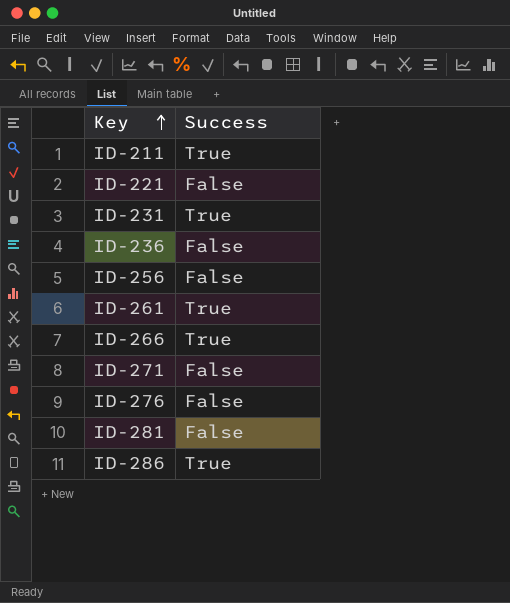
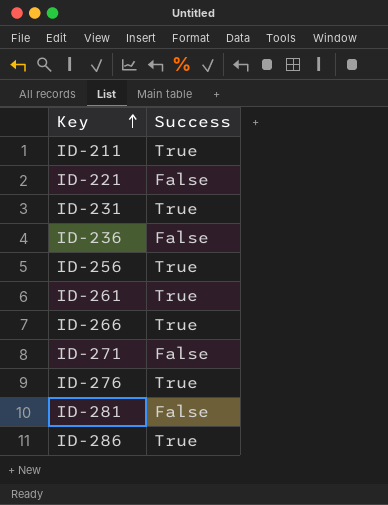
ID-256 | Success: False -> True
ID-276 | Success: False -> True

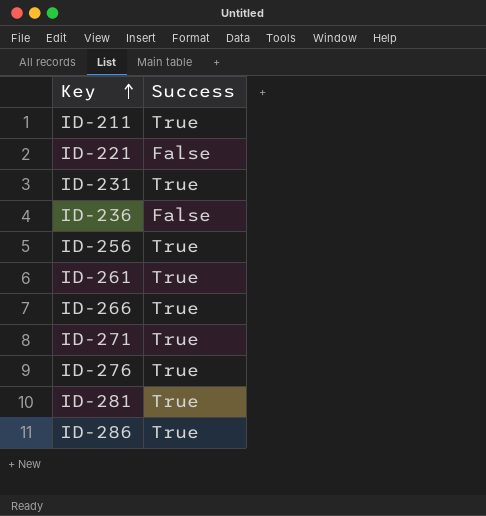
ID-271 | Success: False -> True
ID-281 | Success: False -> True

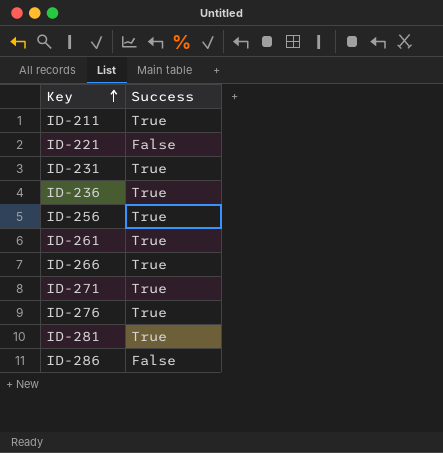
ID-236 | Success: False -> True
ID-286 | Success: True -> False

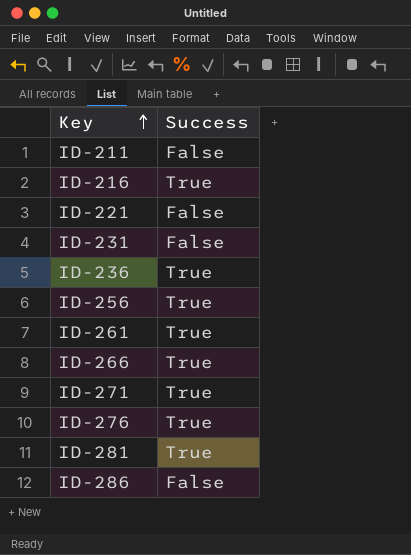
ID-211 | Success: True -> False
row ID-216: none -> True
ID-231 | Success: True -> False

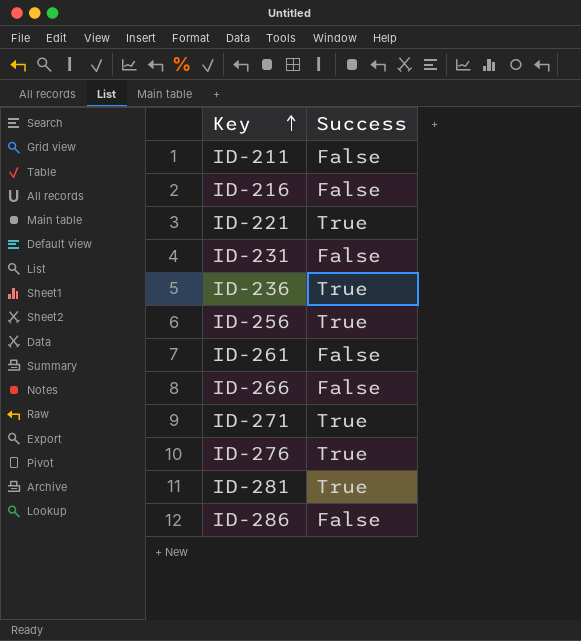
ID-216 | Success: True -> False
ID-221 | Success: False -> True
ID-261 | Success: True -> False
ID-266 | Success: True -> False

